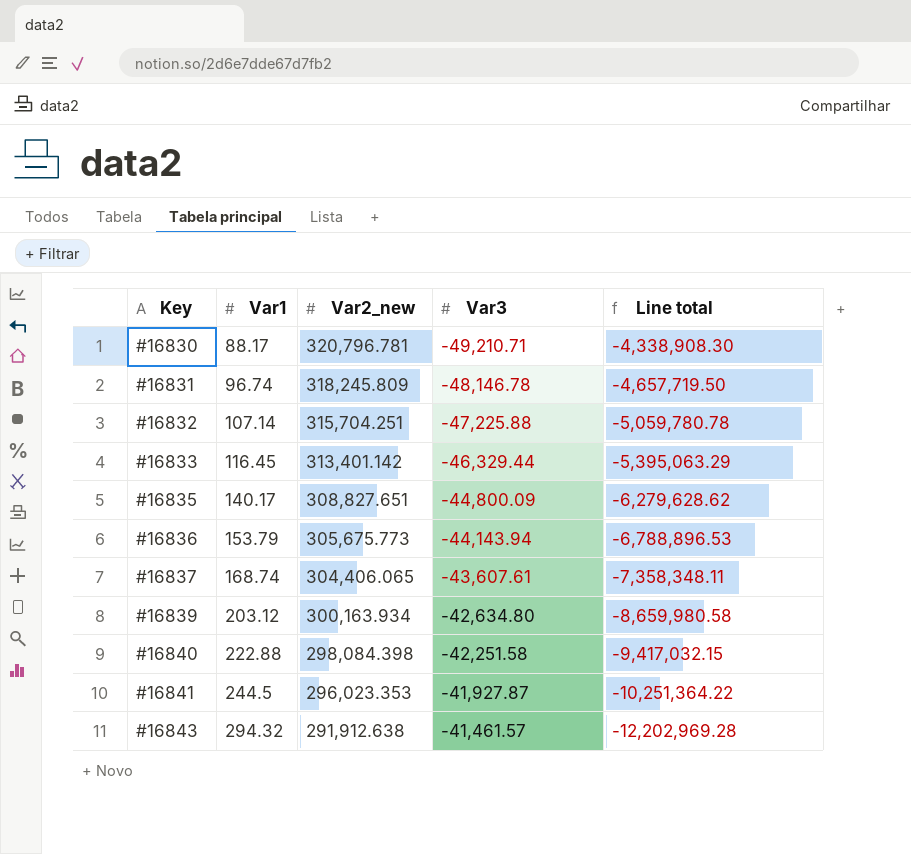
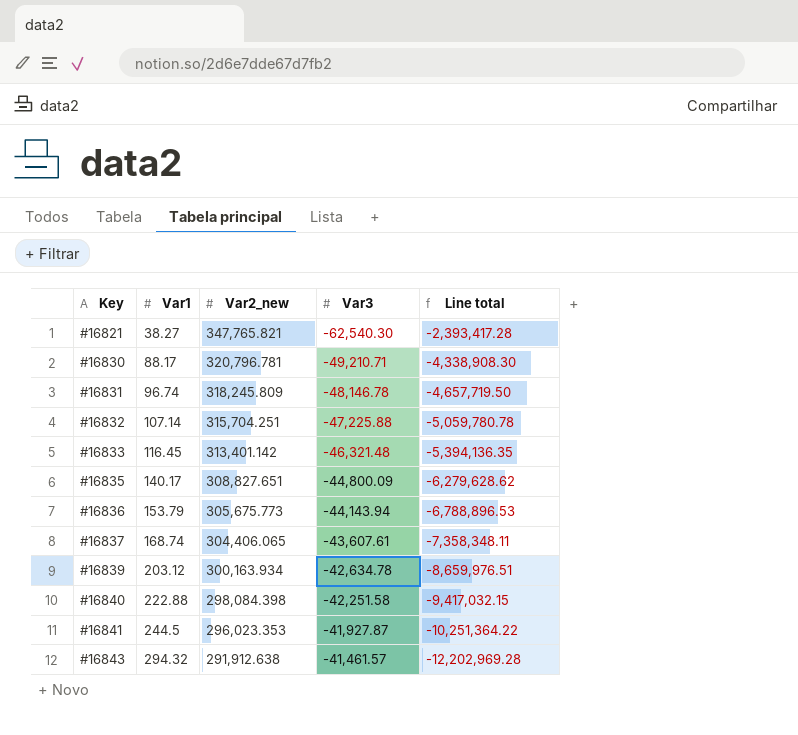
row #16821: none -> 38.27 | 347,765.821 | -62,540.30 | -2,393,417.28
#16833 | Var3: -46,329.44 -> -46,321.48
#16833 | Line total: -5,395,063.29 -> -5,394,136.35
#16839 | Var3: -42,634.80 -> -42,634.78
#16839 | Line total: -8,659,980.58 -> -8,659,976.51

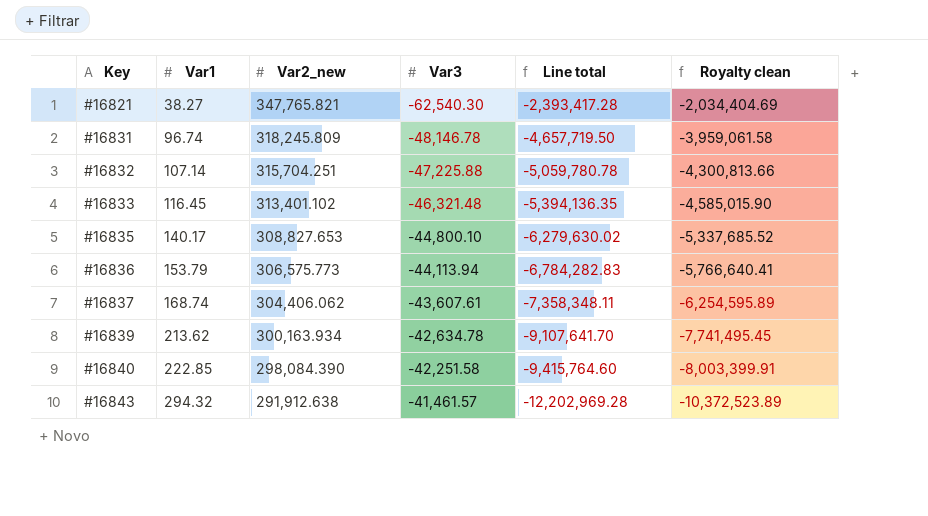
column Royalty clean | formula: none -> [Line total] * 0.85
row #16830: 88.17 | 320,796.781 | -49,210.71 | -4,338,908.30 -> none
row #16841: 244.5 | 296,023.353 | -41,927.87 | -10,251,364.22 -> none
#16833 | Var2_new: 313,401.142 -> 313,401.102
#16835 | Var2_new: 308,827.651 -> 308,827.653
#16835 | Var3: -44,800.09 -> -44,800.10
#16835 | Line total: -6,279,628.62 -> -6,279,630.02
#16836 | Var2_new: 305,675.773 -> 306,575.773
#16836 | Var3: -44,143.94 -> -44,113.94
#16836 | Line total: -6,788,896.53 -> -6,784,282.83
#16837 | Var2_new: 304,406.065 -> 304,406.062
#16839 | Var1: 203.12 -> 213.62
#16839 | Line total: -8,659,976.51 -> -9,107,641.70
#16840 | Var1: 222.88 -> 222.85
#16840 | Var2_new: 298,084.398 -> 298,084.390
#16840 | Line total: -9,417,032.15 -> -9,415,764.60

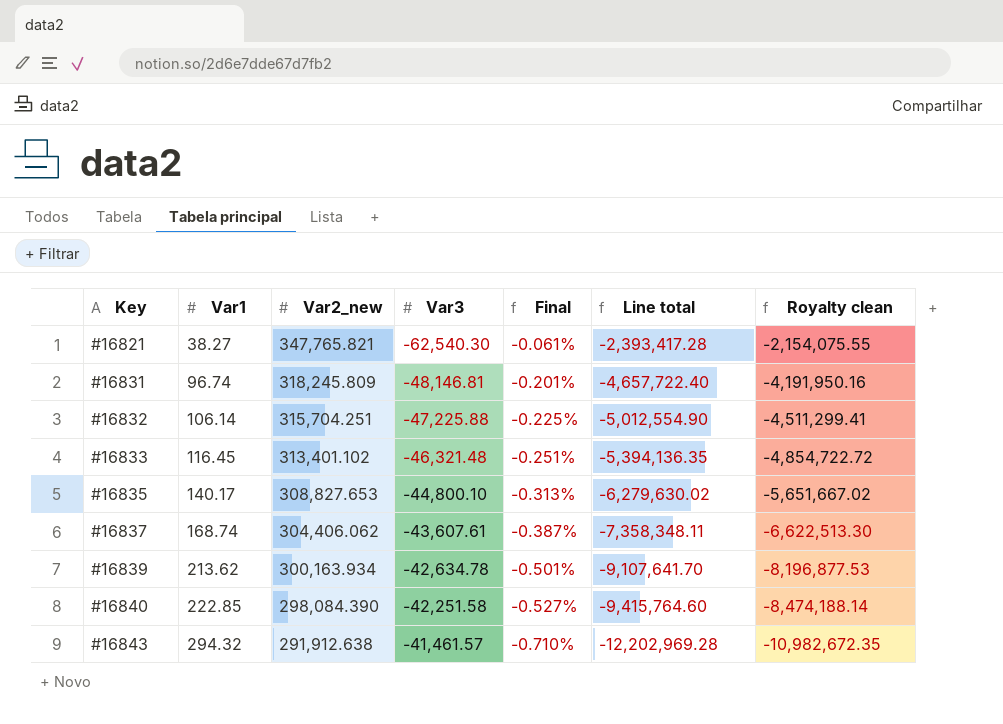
column Final | formula: none -> [Var1] / [Var3]
column Royalty clean | formula: [Line total] * 0.85 -> [Line total] * 0.9
row #16836: 153.79 | 306,575.773 | -44,113.94 | -6,784,282.83 | -5,766,640.41 -> none
#16831 | Var3: -48,146.78 -> -48,146.81
#16831 | Line total: -4,657,719.50 -> -4,657,722.40
#16832 | Var1: 107.14 -> 106.14
#16832 | Line total: -5,059,780.78 -> -5,012,554.90

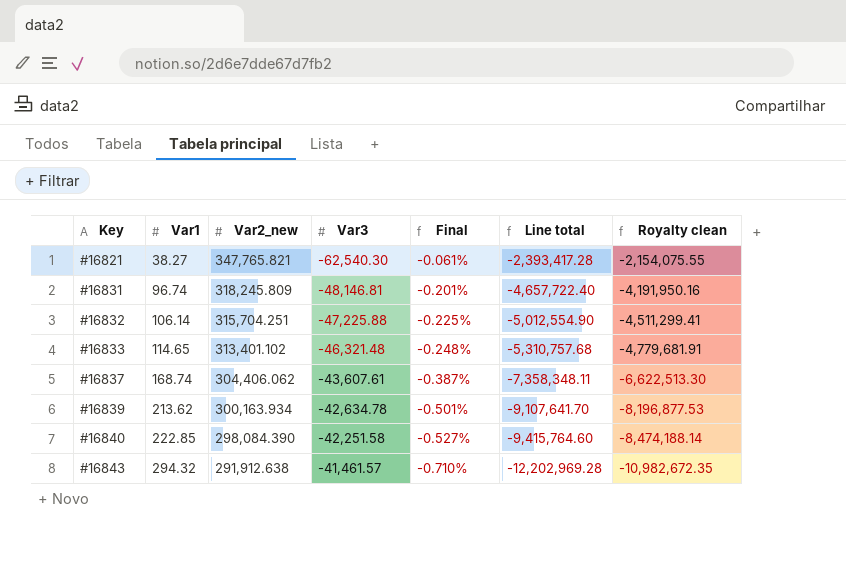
row #16835: 140.17 | 308,827.653 | -44,800.10 | -0.313% | -6,279,630.02 | -5,651,667.02 -> none
#16833 | Var1: 116.45 -> 114.65
#16833 | Final: -0.251% -> -0.248%
#16833 | Line total: -5,394,136.35 -> -5,310,757.68
#16833 | Royalty clean: -4,854,722.72 -> -4,779,681.91

